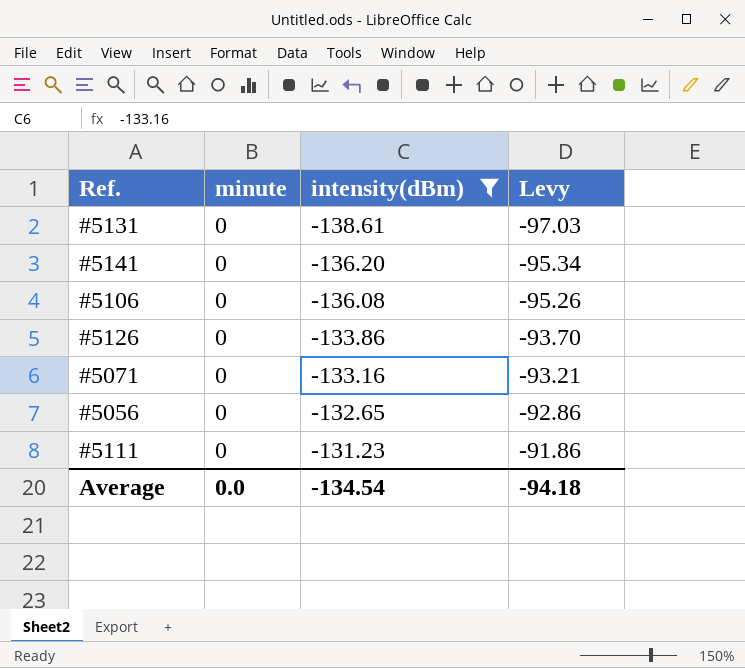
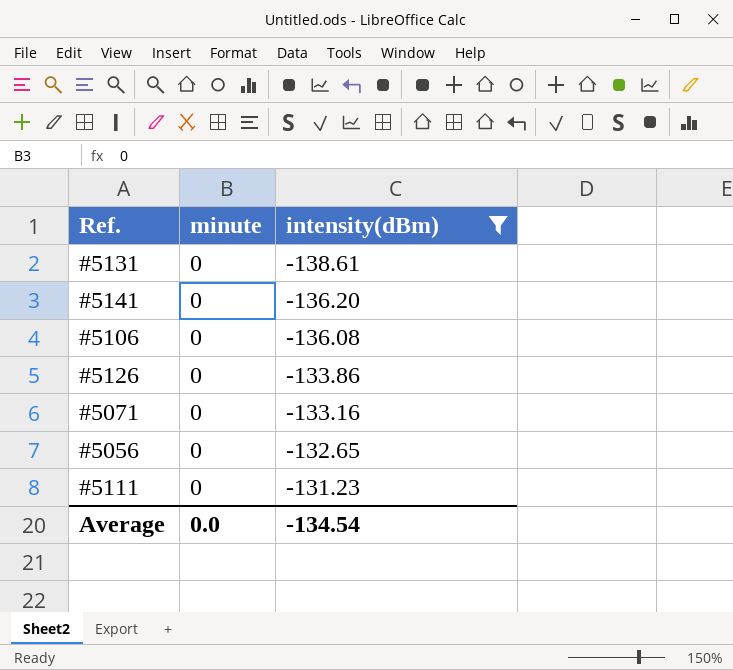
column Levy | formula: [intensity(dBm)] * 0.7 -> none

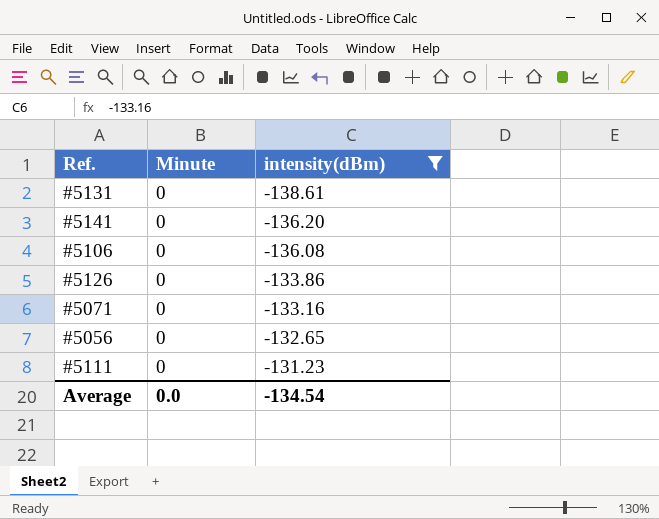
column name: minute -> Minute

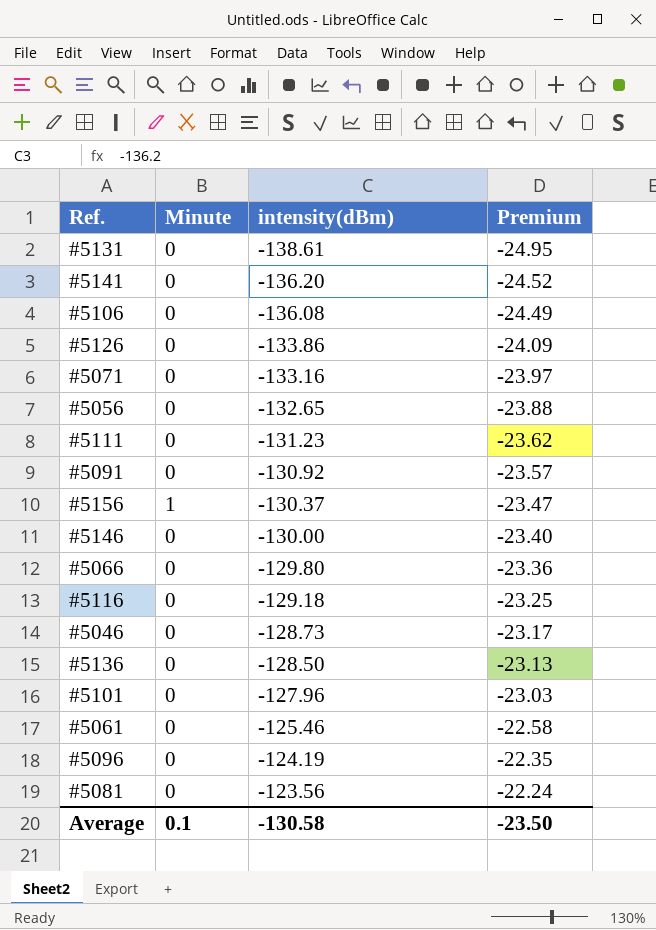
filter: intensity(dBm) <= -131.23 -> none
column Premium | formula: none -> [intensity(dBm)] * 0.18
Average | Minute: 0.0 -> 0.1
Average | intensity(dBm): -134.54 -> -130.58

